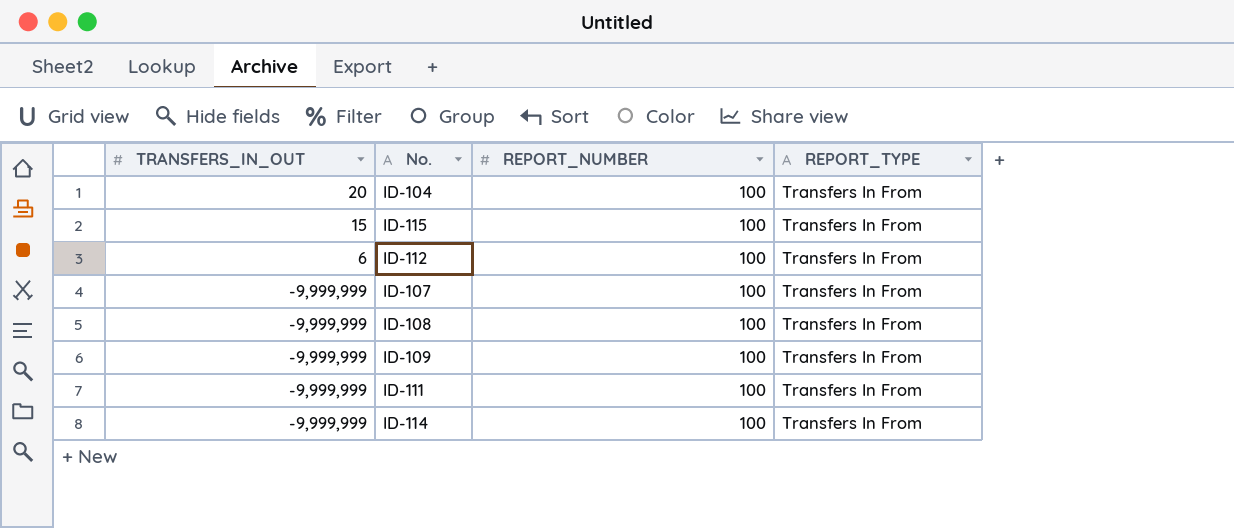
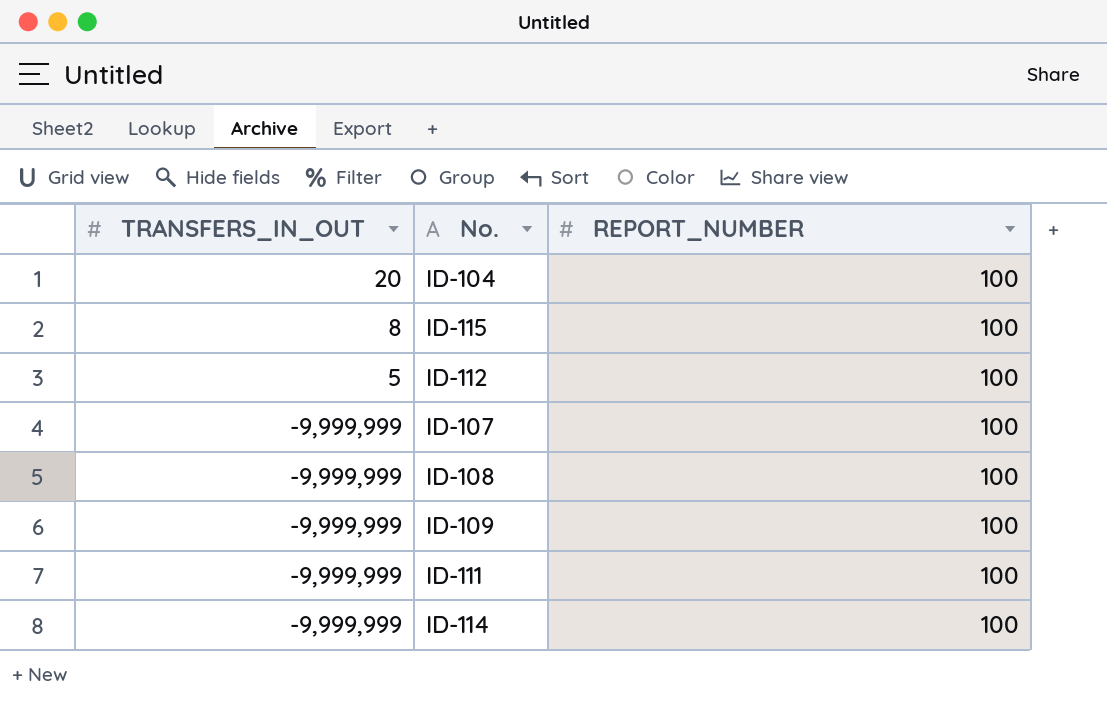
column REPORT_TYPE | position: 4 -> none
ID-115 | TRANSFERS_IN_OUT: 15 -> 8
ID-112 | TRANSFERS_IN_OUT: 6 -> 5

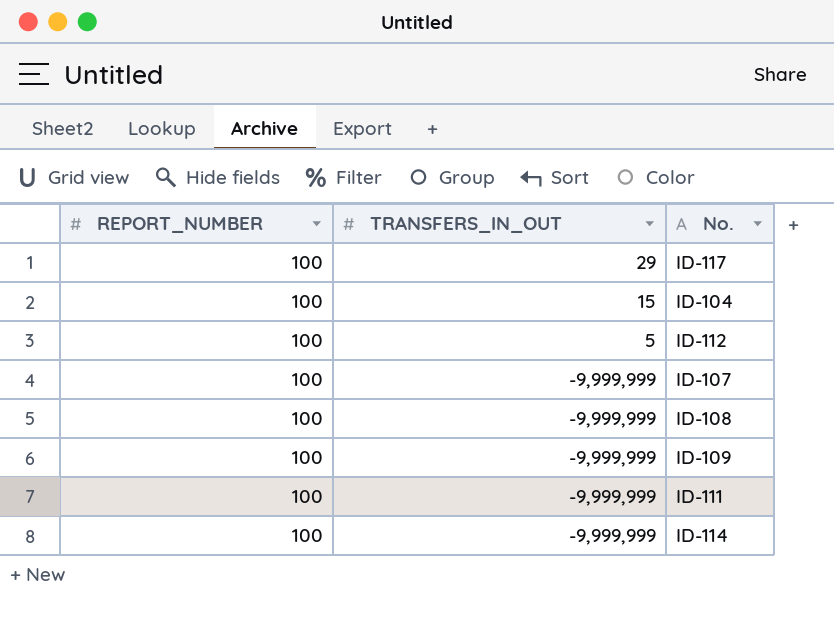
column REPORT_NUMBER | position: 3 -> 1
row ID-115: 8 | 100 -> none
row ID-117: none -> 100 | 29
ID-104 | TRANSFERS_IN_OUT: 20 -> 15

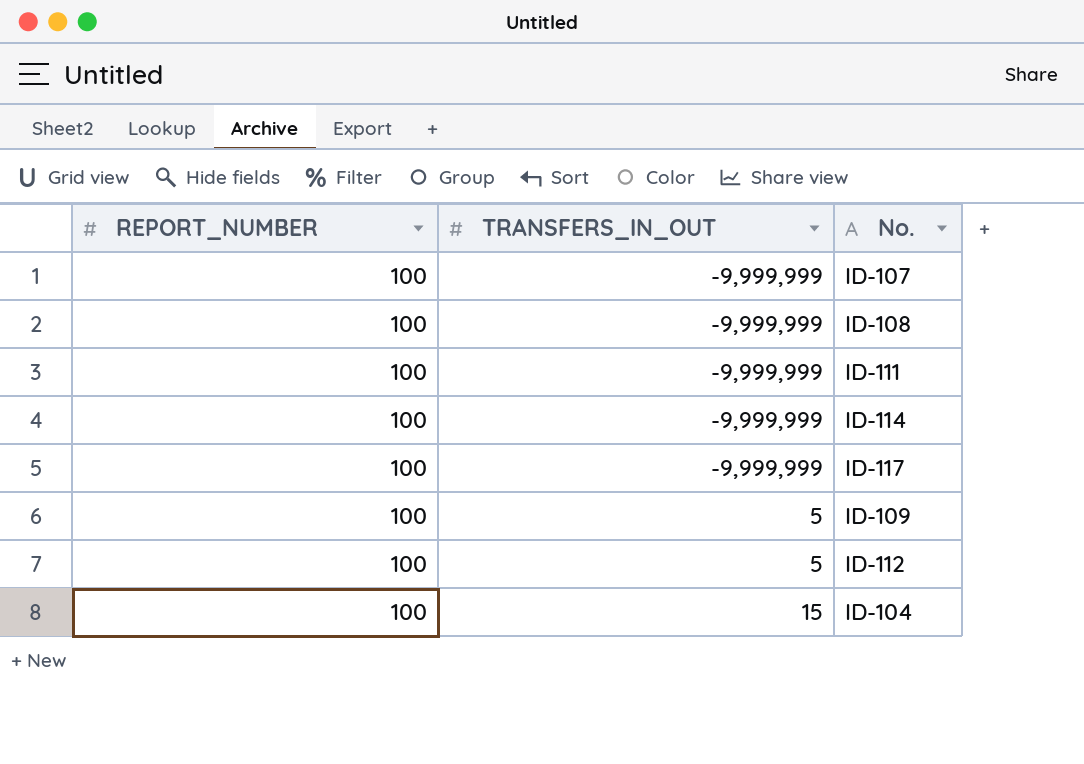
row order: TRANSFERS_IN_OUT descending -> TRANSFERS_IN_OUT ascending
ID-117 | TRANSFERS_IN_OUT: 29 -> -9,999,999
ID-109 | TRANSFERS_IN_OUT: -9,999,999 -> 5

